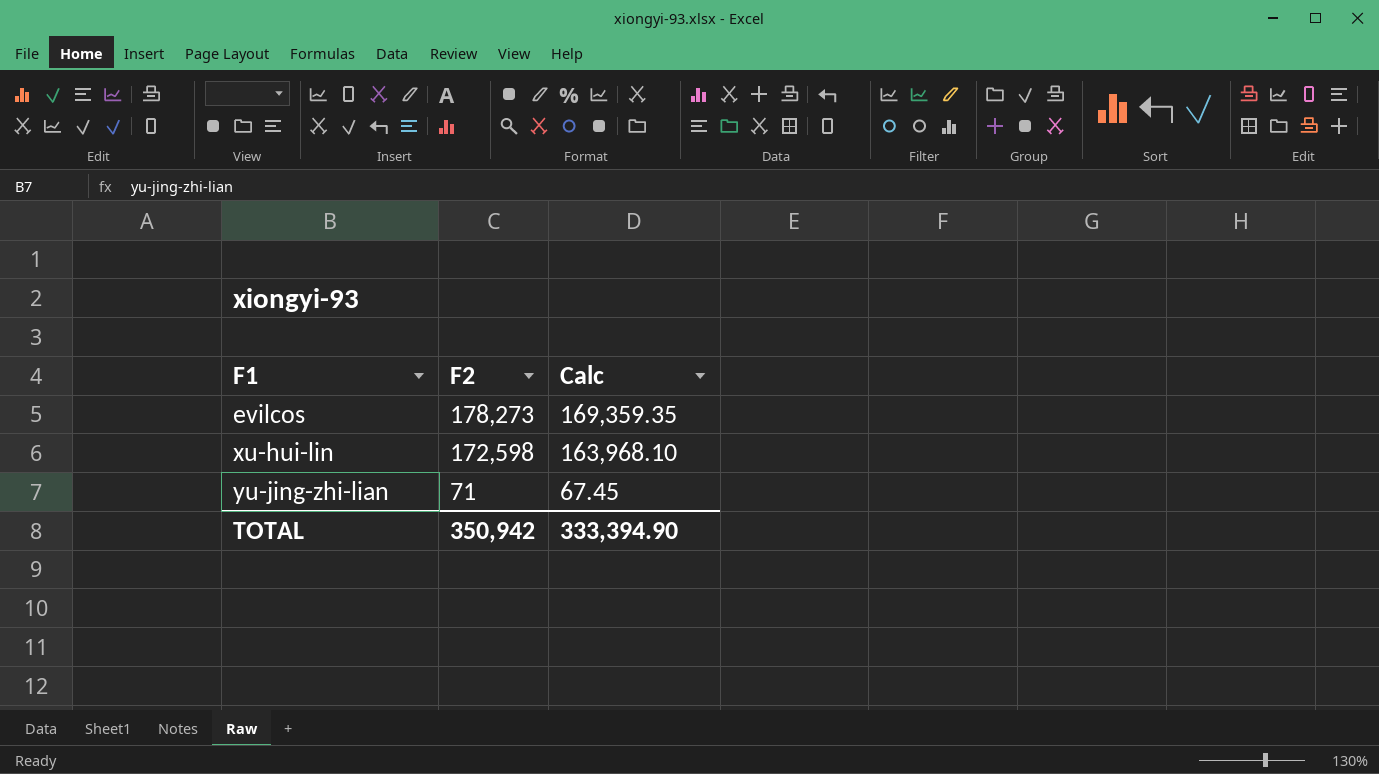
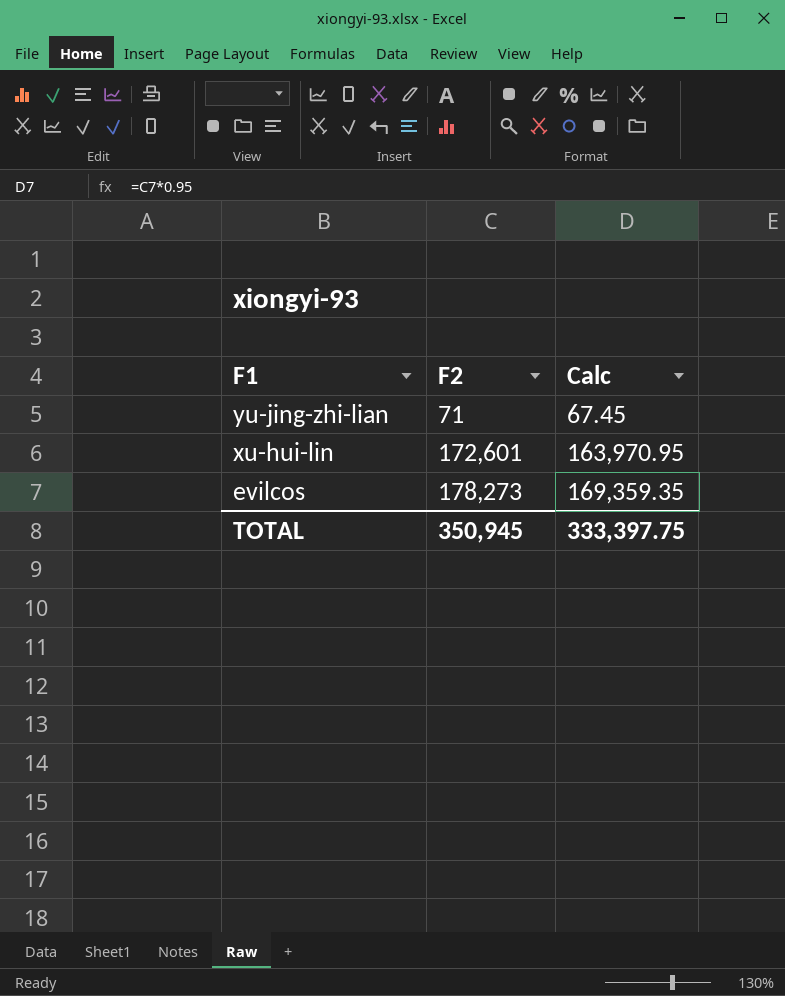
row order: F1 ascending -> F1 descending
xu-hui-lin | F2: 172,598 -> 172,601
xu-hui-lin | Calc: 163,968.10 -> 163,970.95
TOTAL | F2: 350,942 -> 350,945
TOTAL | Calc: 333,394.90 -> 333,397.75

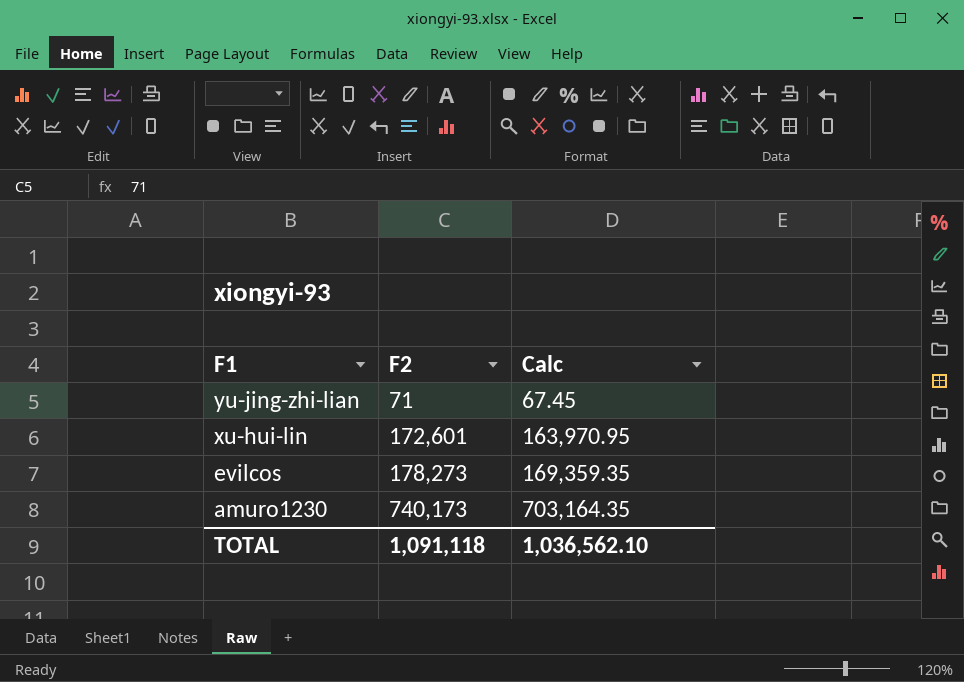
row amuro1230: none -> 740,173 | 703,164.35
TOTAL | F2: 350,945 -> 1,091,118
TOTAL | Calc: 333,397.75 -> 1,036,562.10

